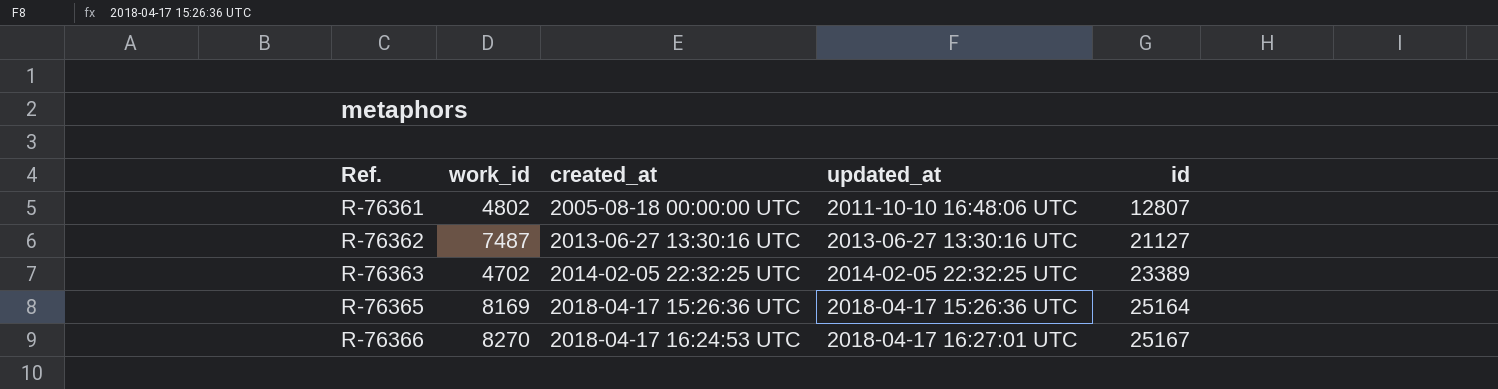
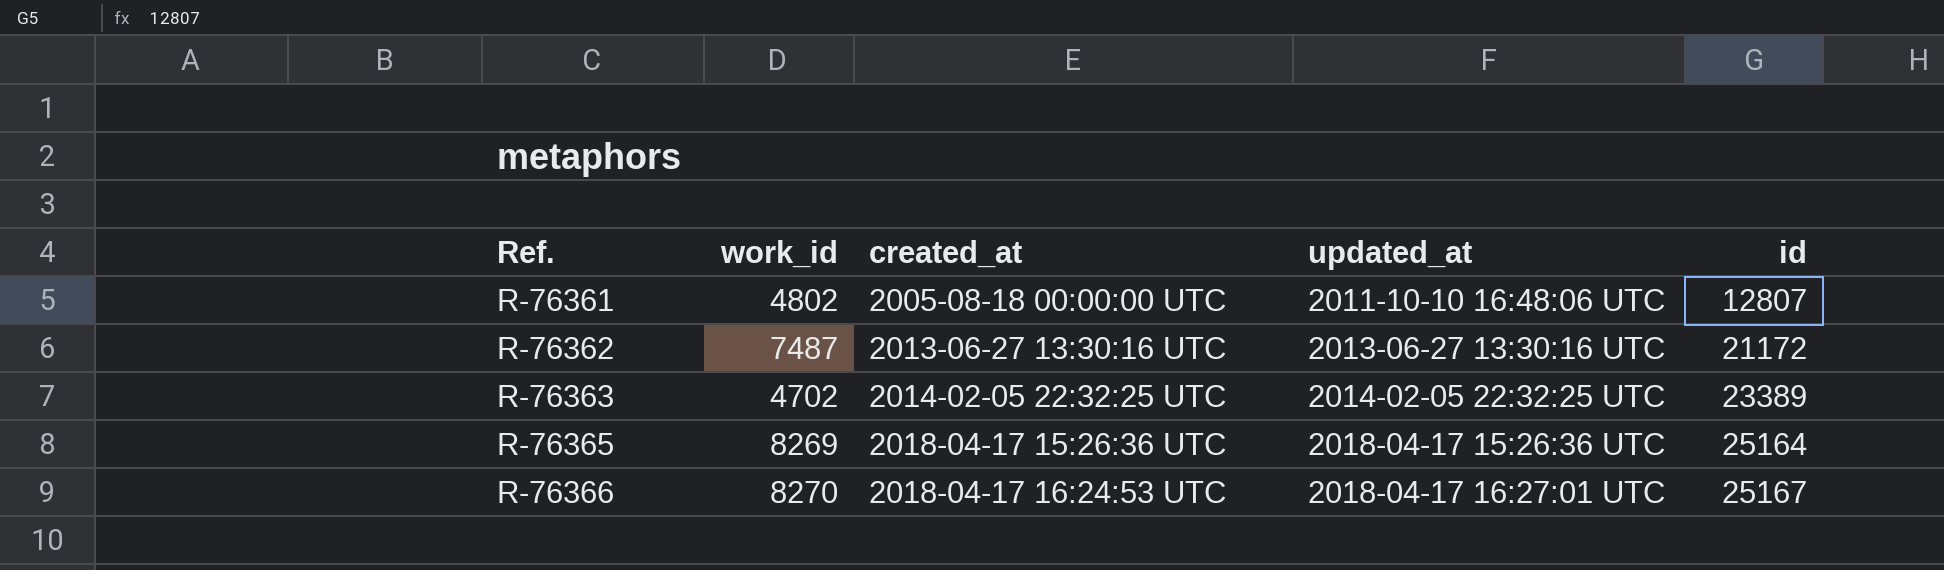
R-76362 | id: 21127 -> 21172
R-76365 | work_id: 8169 -> 8269

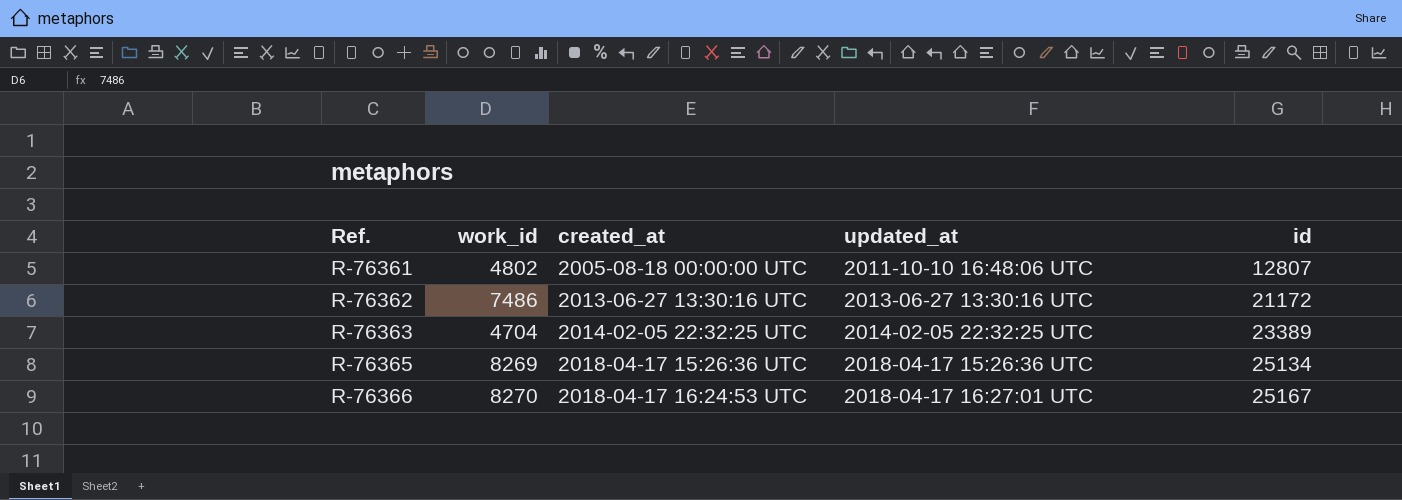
R-76362 | work_id: 7487 -> 7486
R-76363 | work_id: 4702 -> 4704
R-76365 | id: 25164 -> 25134

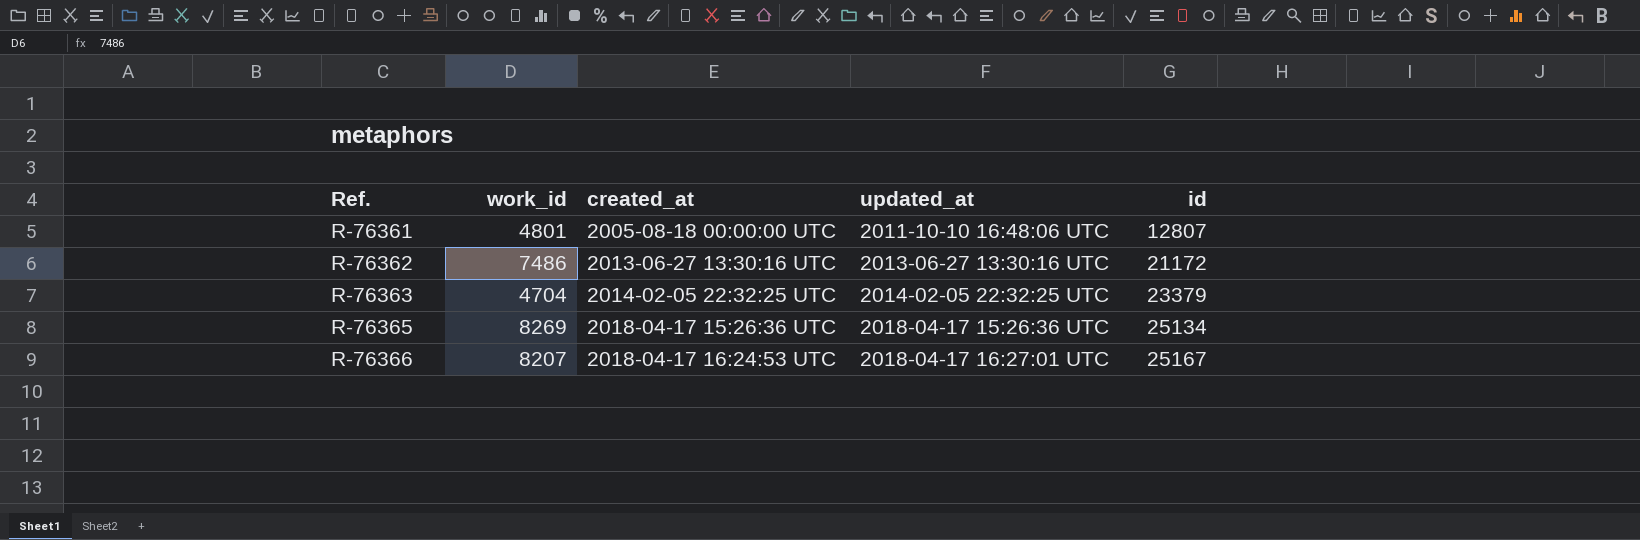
R-76361 | work_id: 4802 -> 4801
R-76363 | id: 23389 -> 23379
R-76366 | work_id: 8270 -> 8207

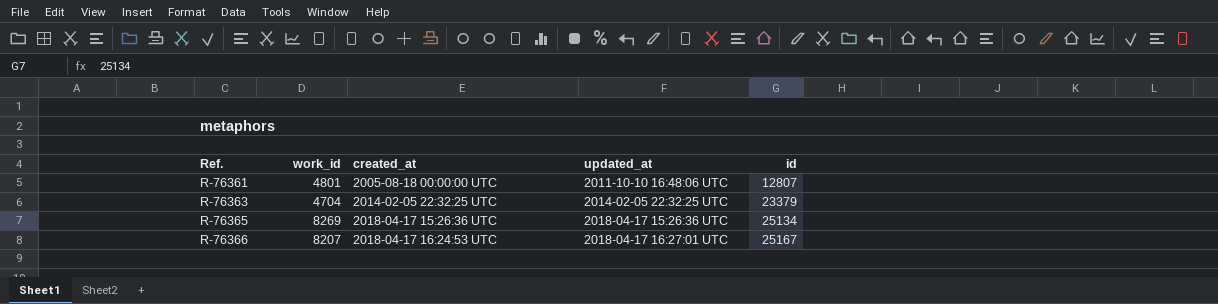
row R-76362: 7486 | 2013-06-27 13:30:16 UTC | 2013-06-27 13:30:16 UTC | 21172 -> none

